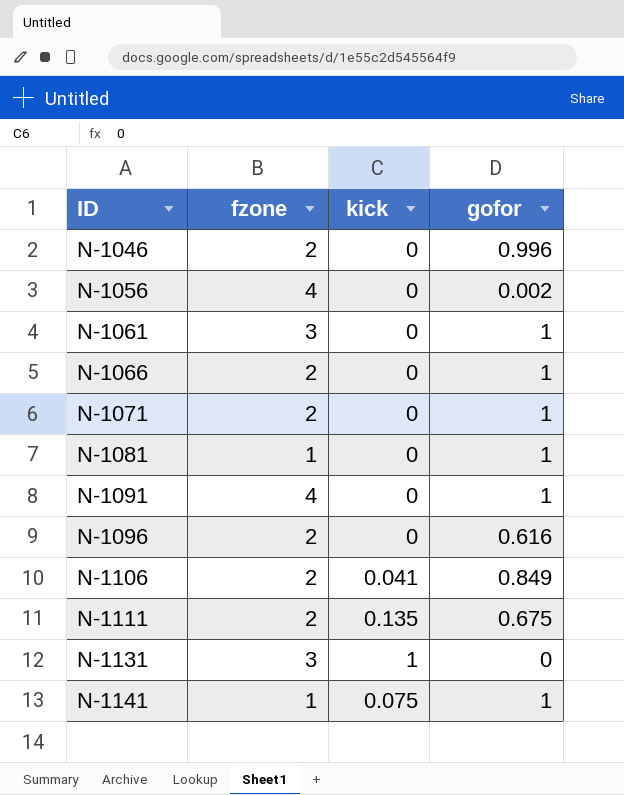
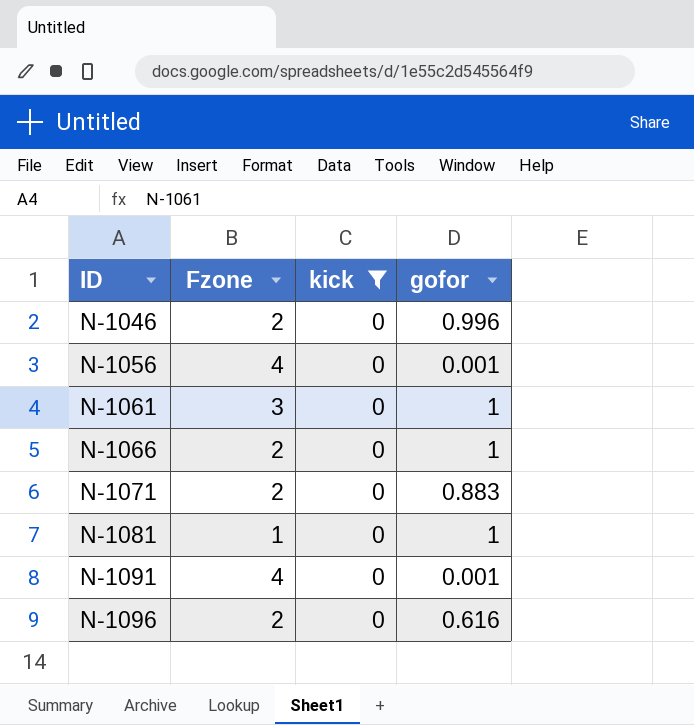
filter: none -> kick = 0
column name: fzone -> Fzone
N-1056 | gofor: 0.002 -> 0.001
N-1071 | gofor: 1 -> 0.883
N-1091 | gofor: 1 -> 0.001

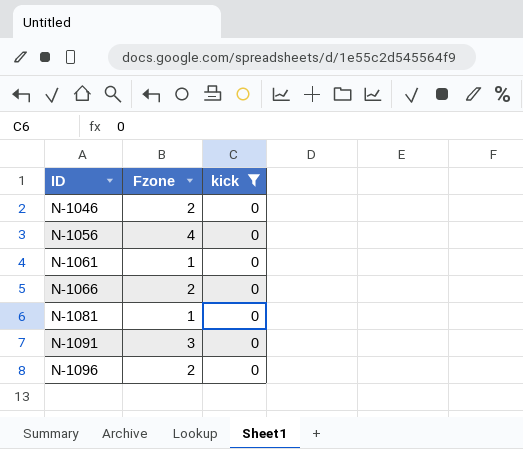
column gofor | position: 4 -> none
row N-1071: 2 | 0 | 0.883 -> none
N-1061 | Fzone: 3 -> 1
N-1091 | Fzone: 4 -> 3

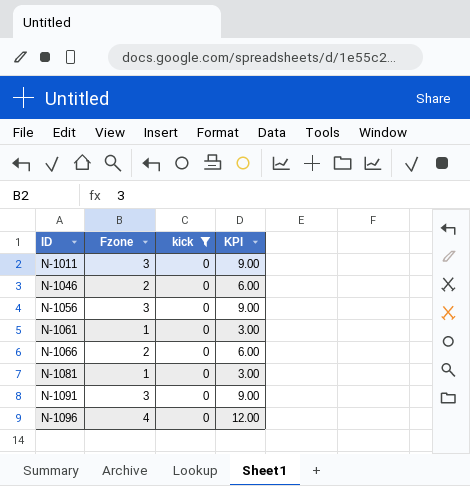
column KPI | formula: none -> [Fzone] * 3
row N-1011: none -> 3 | 0 | 9.00
N-1056 | Fzone: 4 -> 3
N-1096 | Fzone: 2 -> 4

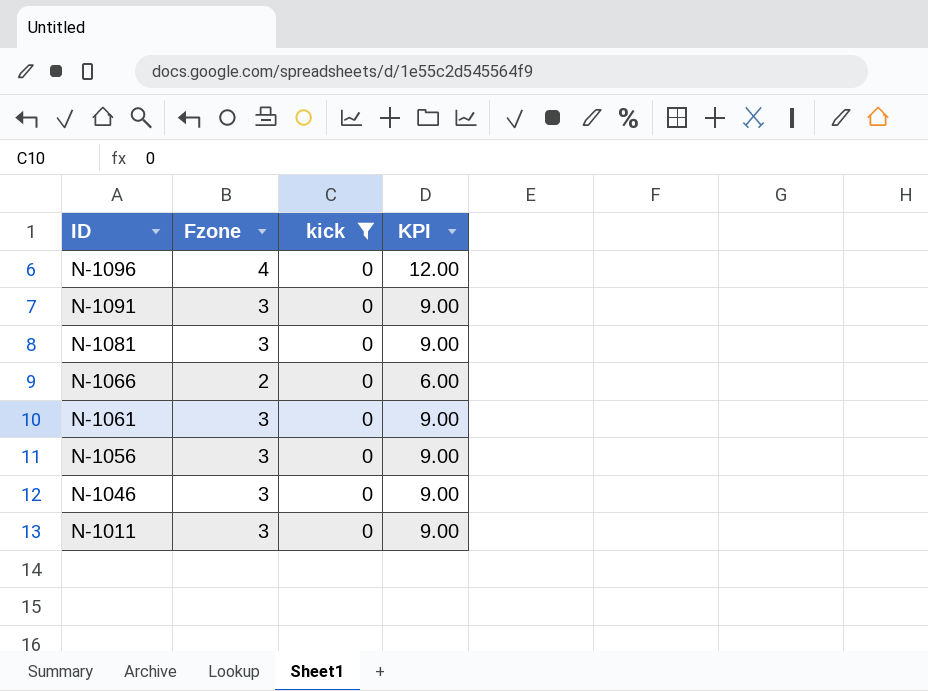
row order: ID ascending -> ID descending
N-1081 | Fzone: 1 -> 3
N-1081 | KPI: 3.00 -> 9.00
N-1061 | Fzone: 1 -> 3
N-1061 | KPI: 3.00 -> 9.00
N-1046 | Fzone: 2 -> 3
N-1046 | KPI: 6.00 -> 9.00

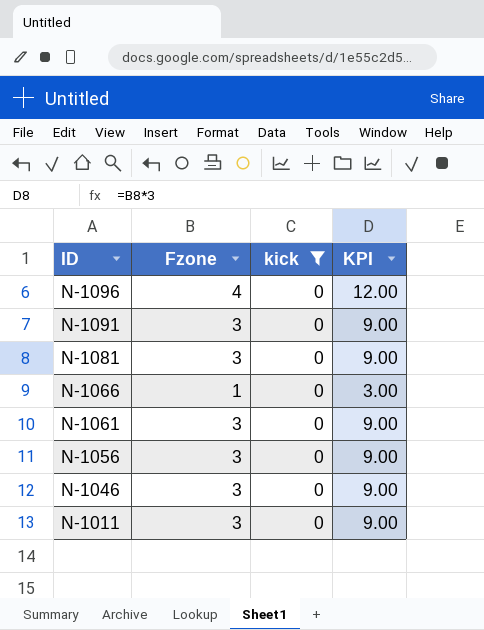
N-1066 | Fzone: 2 -> 1
N-1066 | KPI: 6.00 -> 3.00

